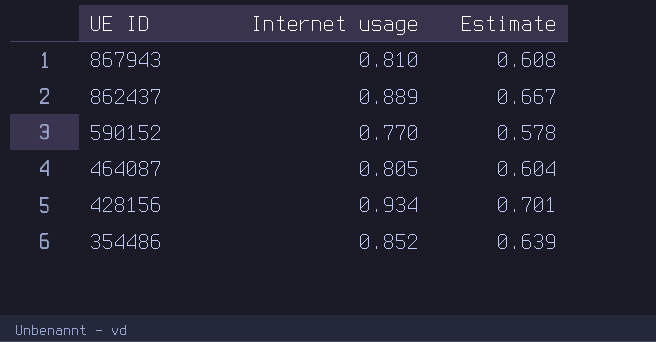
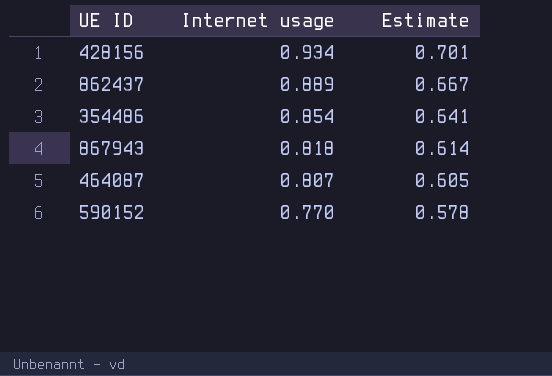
row order: UE ID descending -> Internet usage descending
354486 | Internet usage: 0.852 -> 0.854
354486 | Estimate: 0.639 -> 0.641
867943 | Internet usage: 0.810 -> 0.818
867943 | Estimate: 0.608 -> 0.614
464087 | Internet usage: 0.805 -> 0.807
464087 | Estimate: 0.604 -> 0.605

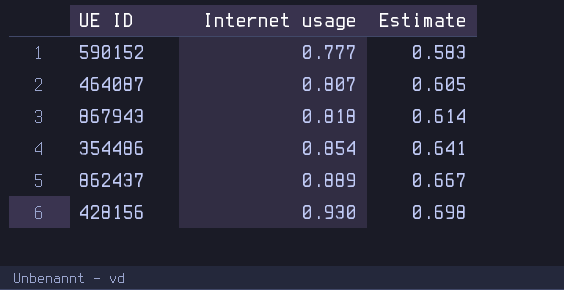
row order: Internet usage descending -> Internet usage ascending
590152 | Internet usage: 0.770 -> 0.777
590152 | Estimate: 0.578 -> 0.583
428156 | Internet usage: 0.934 -> 0.930
428156 | Estimate: 0.701 -> 0.698

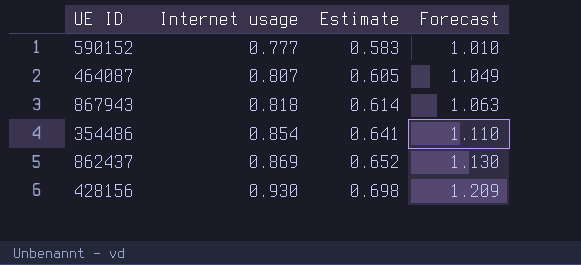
column Forecast | formula: none -> [Internet usage] * 1.3
862437 | Internet usage: 0.889 -> 0.869
862437 | Estimate: 0.667 -> 0.652

